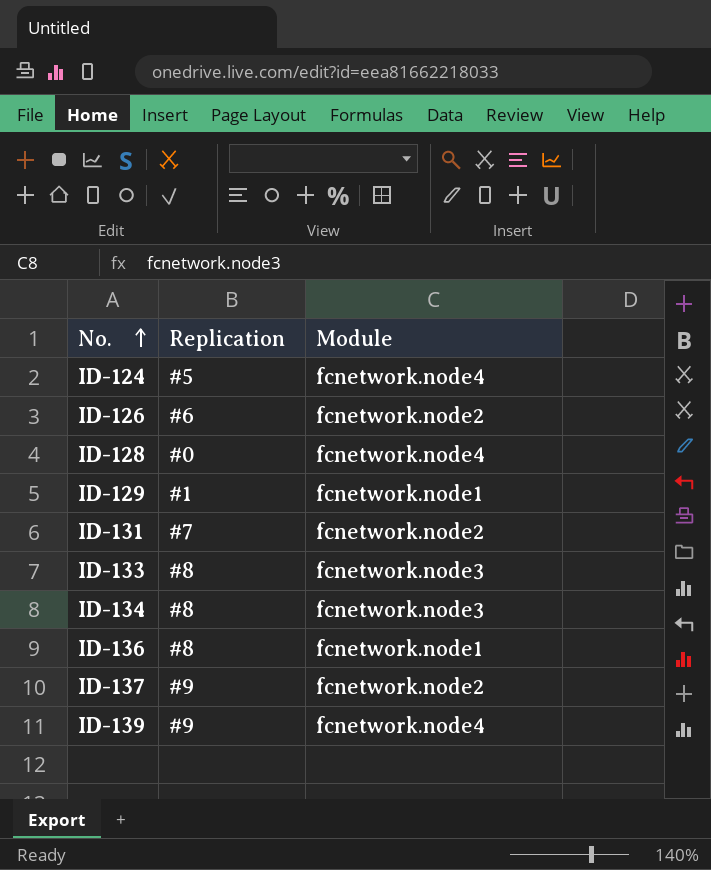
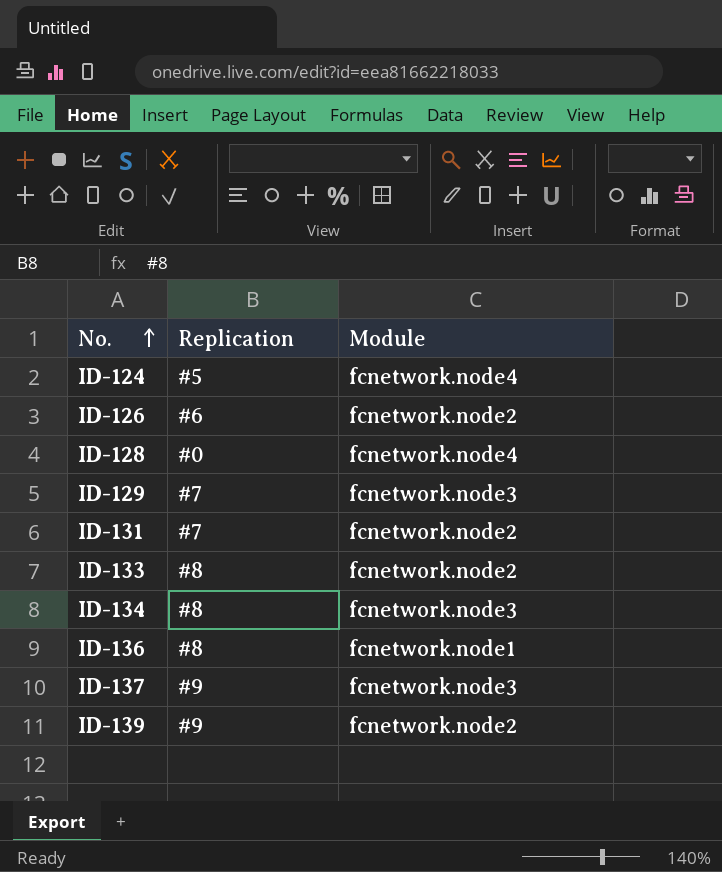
ID-129 | Replication: #1 -> #7
ID-129 | Module: fcnetwork.node1 -> fcnetwork.node3
ID-133 | Module: fcnetwork.node3 -> fcnetwork.node2
ID-137 | Module: fcnetwork.node2 -> fcnetwork.node3
ID-139 | Module: fcnetwork.node4 -> fcnetwork.node2

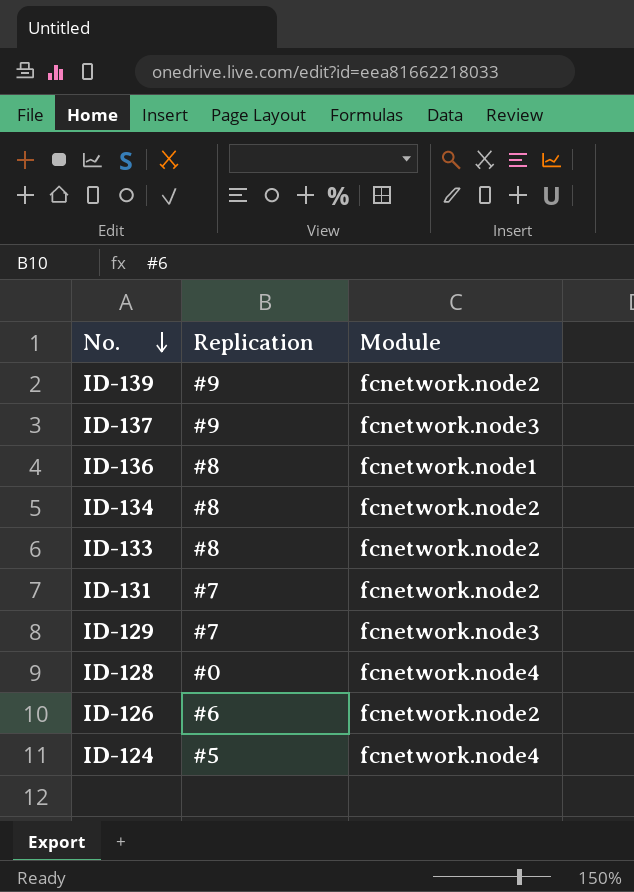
row order: No. ascending -> No. descending
ID-134 | Module: fcnetwork.node3 -> fcnetwork.node2

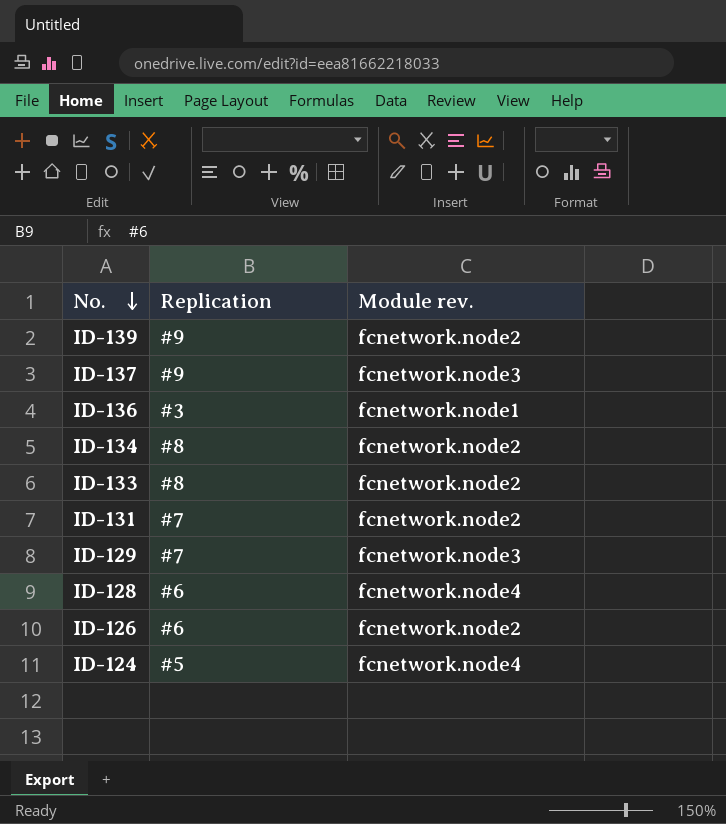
column name: Module -> Module rev.
ID-136 | Replication: #8 -> #3
ID-128 | Replication: #0 -> #6

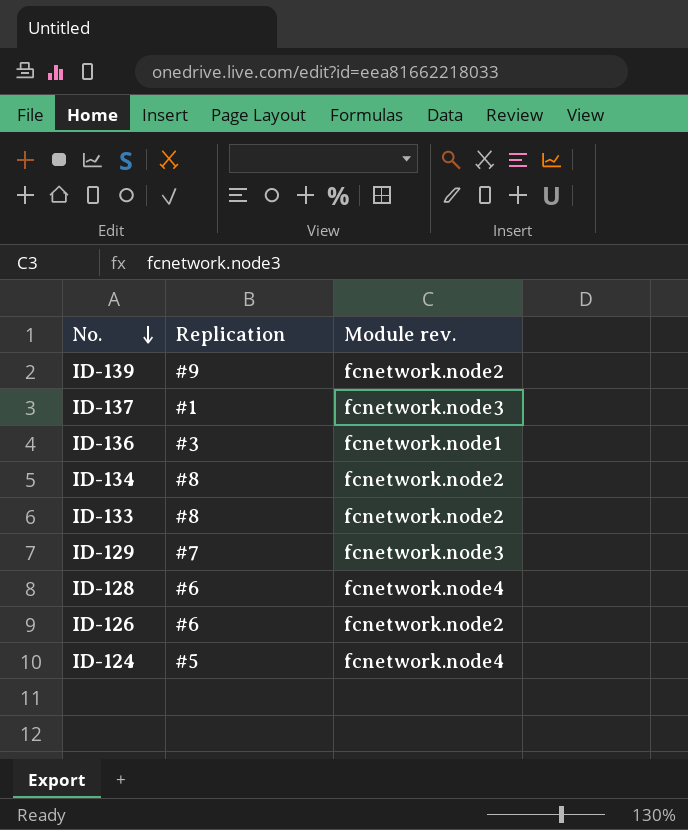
row ID-131: #7 | fcnetwork.node2 -> none
ID-137 | Replication: #9 -> #1

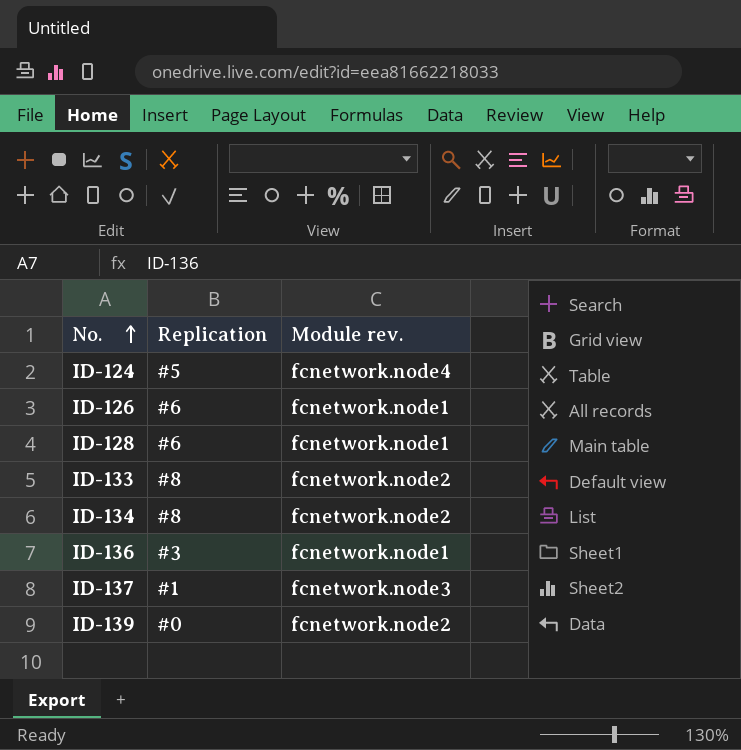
row order: No. descending -> No. ascending
row ID-129: #7 | fcnetwork.node3 -> none
ID-126 | Module rev.: fcnetwork.node2 -> fcnetwork.node1
ID-128 | Module rev.: fcnetwork.node4 -> fcnetwork.node1
ID-139 | Replication: #9 -> #0

